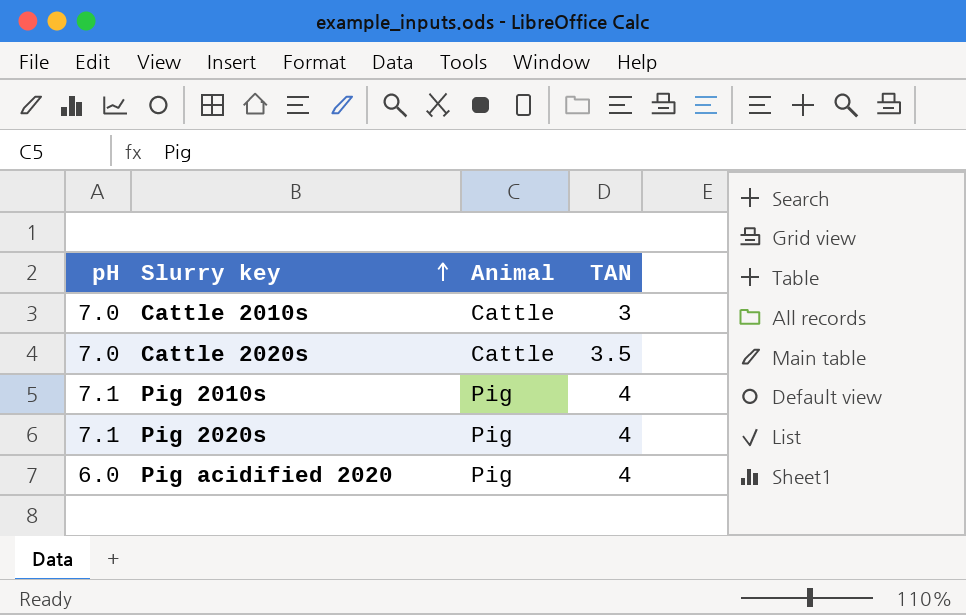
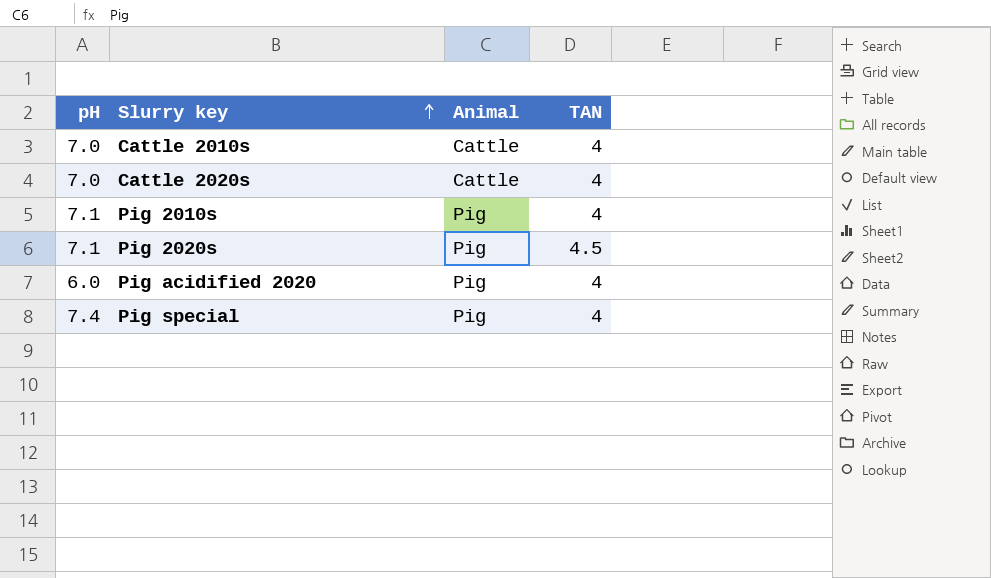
Cattle 2010s | TAN: 3 -> 4
Cattle 2020s | TAN: 3.5 -> 4
Pig 2020s | TAN: 4 -> 4.5
row Pig special: none -> 7.4 | Pig | 4

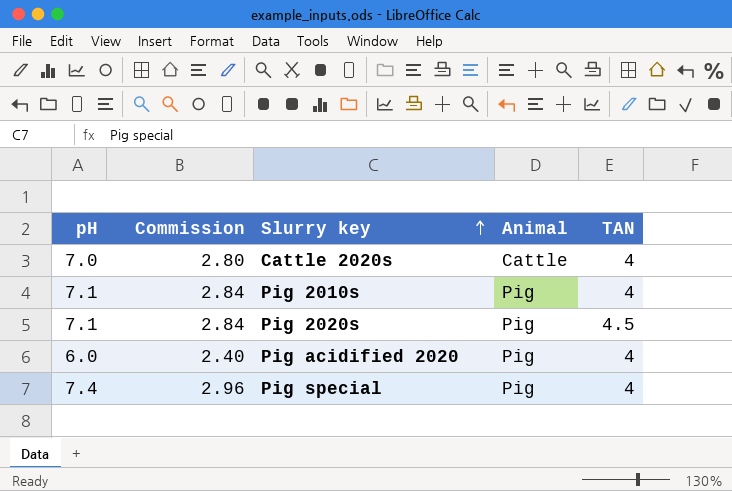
column Commission | formula: none -> [pH] * 0.4
row Cattle 2010s: 7.0 | Cattle | 4 -> none

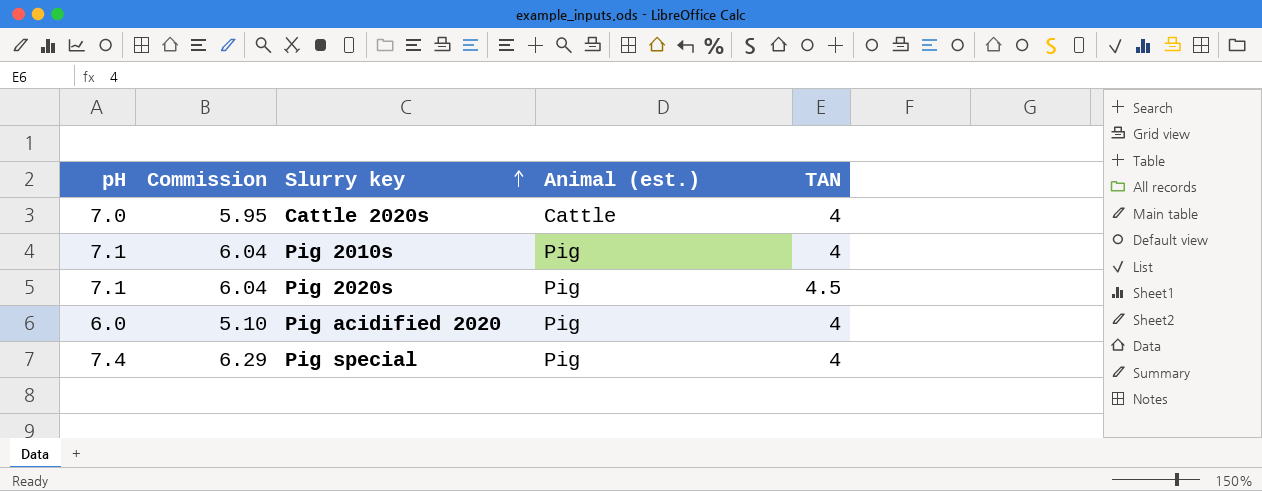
column Commission | formula: [pH] * 0.4 -> [pH] * 0.85
column name: Animal -> Animal (est.)

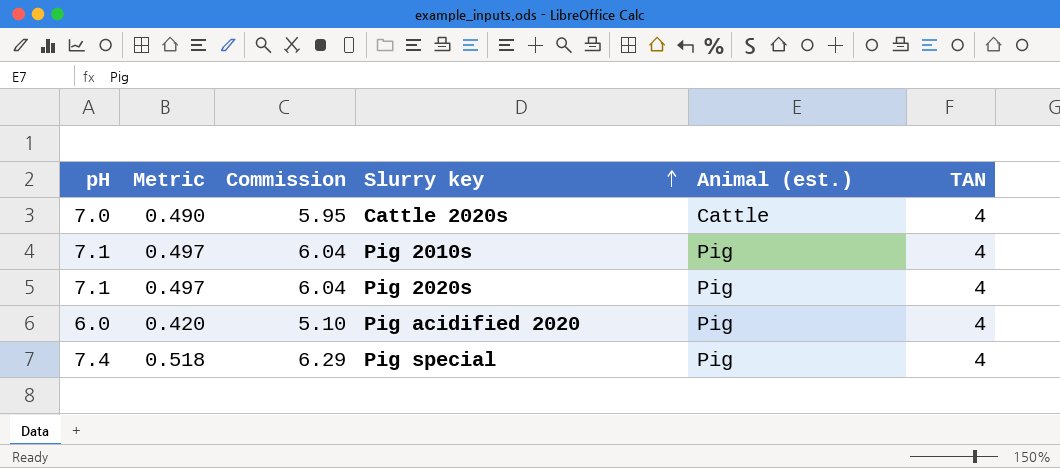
column Metric | formula: none -> [pH] * 0.07
Pig 2020s | TAN: 4.5 -> 4

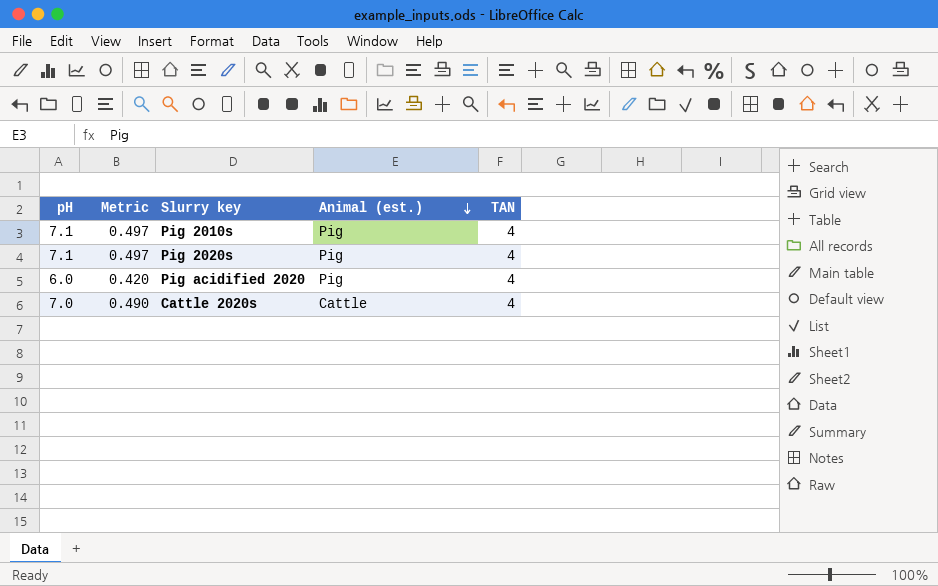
row order: Slurry key ascending -> Animal (est.) descending
column Commission | formula: [pH] * 0.85 -> none
row Pig special: 7.4 | 0.518 | 6.29 | Pig | 4 -> none

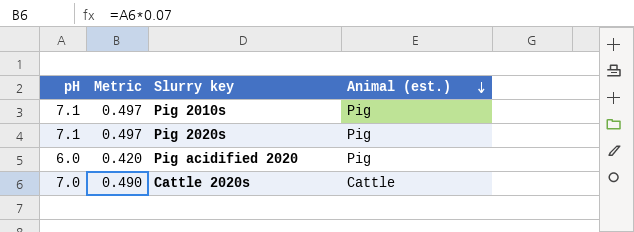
column TAN | position: 5 -> none

